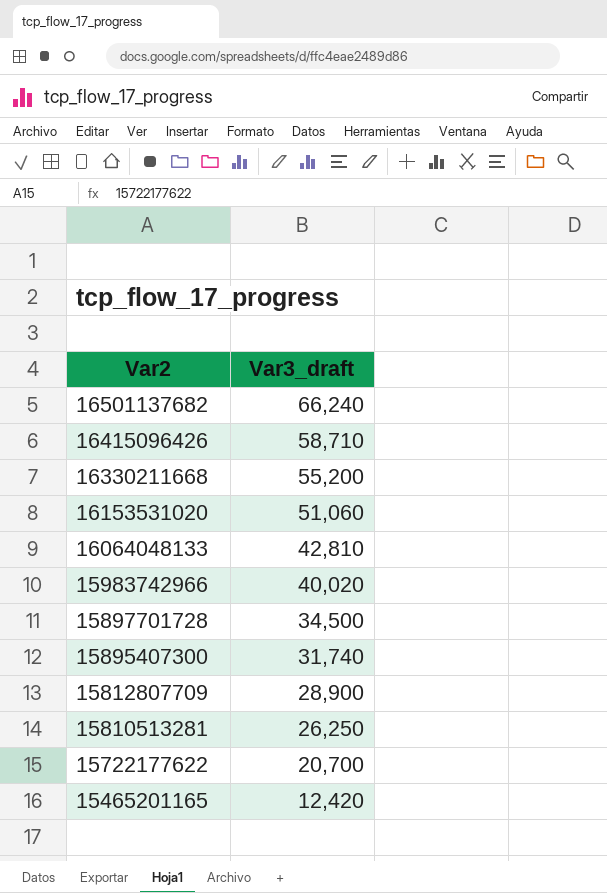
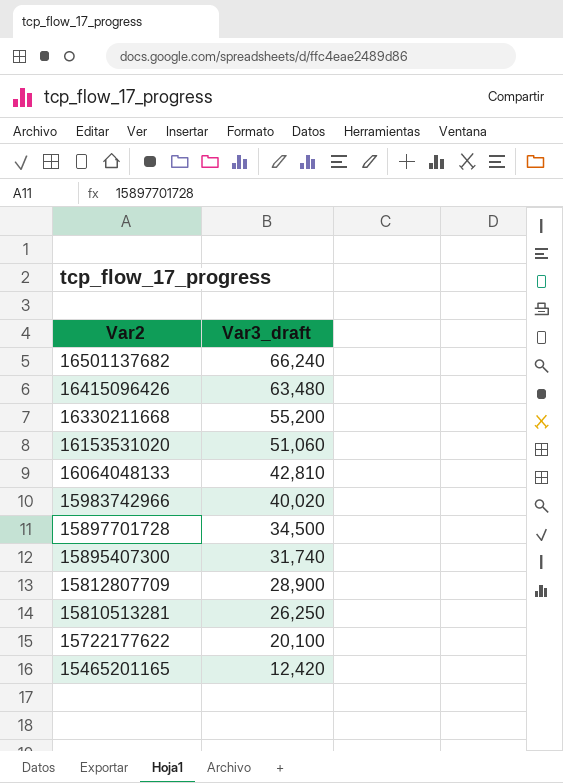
16415096426 | Var3_draft: 58,710 -> 63,480
15722177622 | Var3_draft: 20,700 -> 20,100

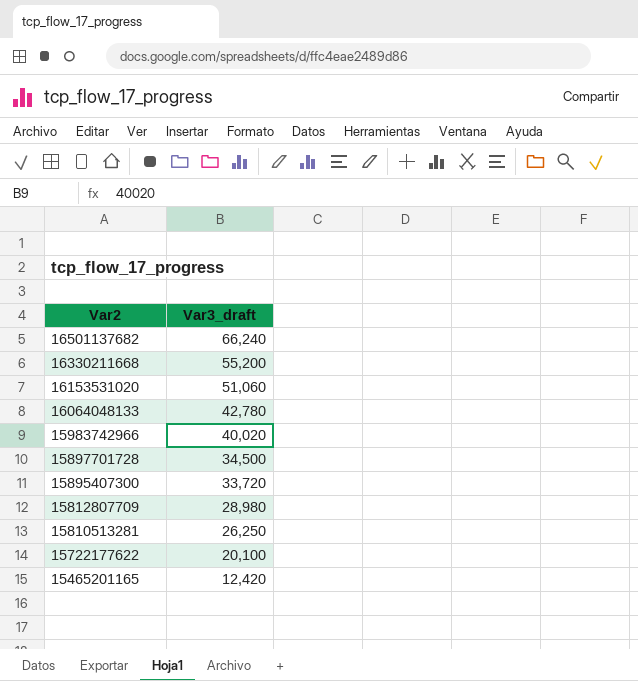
row 16415096426: 63,480 -> none
16064048133 | Var3_draft: 42,810 -> 42,780
15895407300 | Var3_draft: 31,740 -> 33,720
15812807709 | Var3_draft: 28,900 -> 28,980

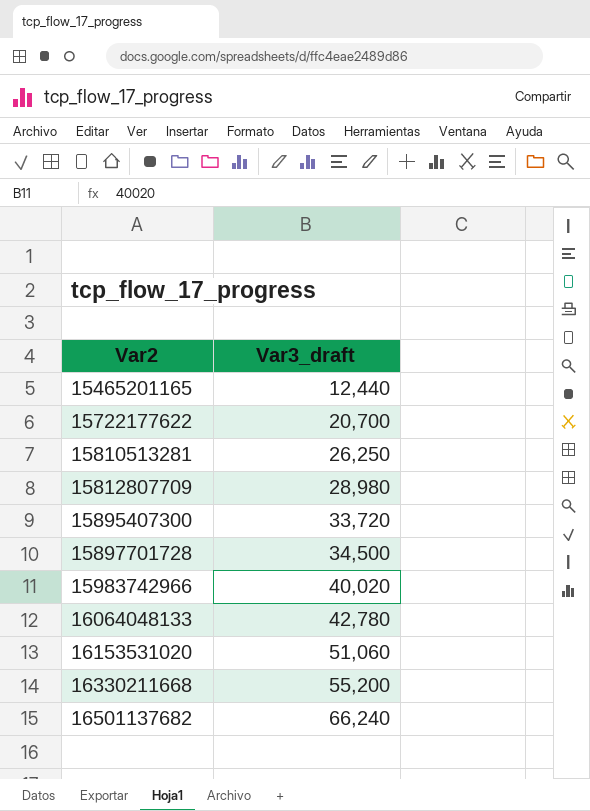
row order: Var2 descending -> Var2 ascending
15465201165 | Var3_draft: 12,420 -> 12,440
15722177622 | Var3_draft: 20,100 -> 20,700

